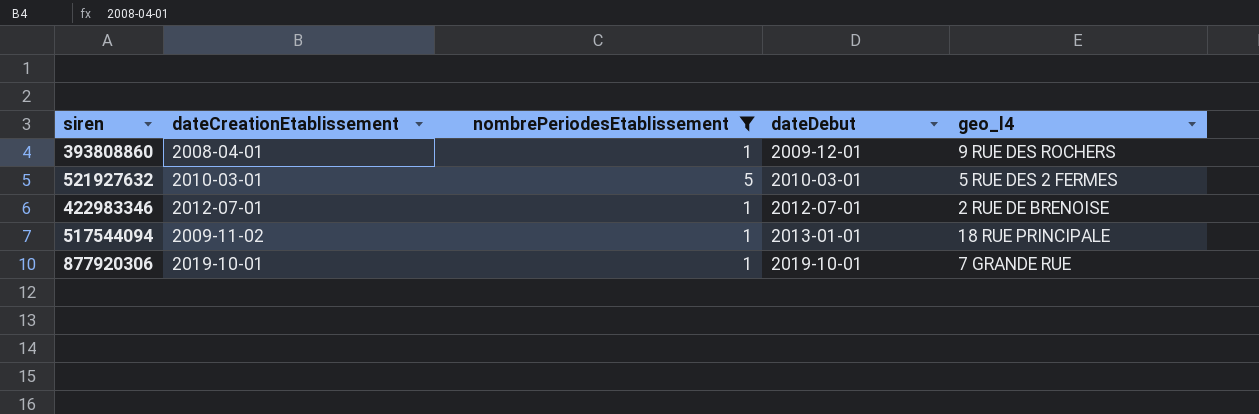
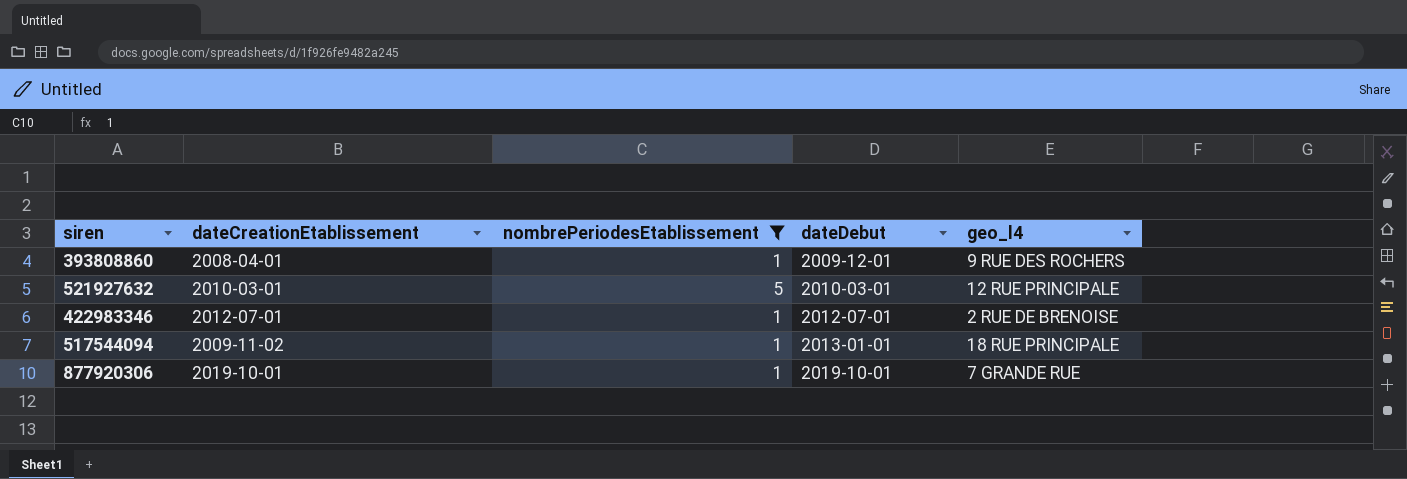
521927632 | geo_l4: 5 RUE DES 2 FERMES -> 12 RUE PRINCIPALE

